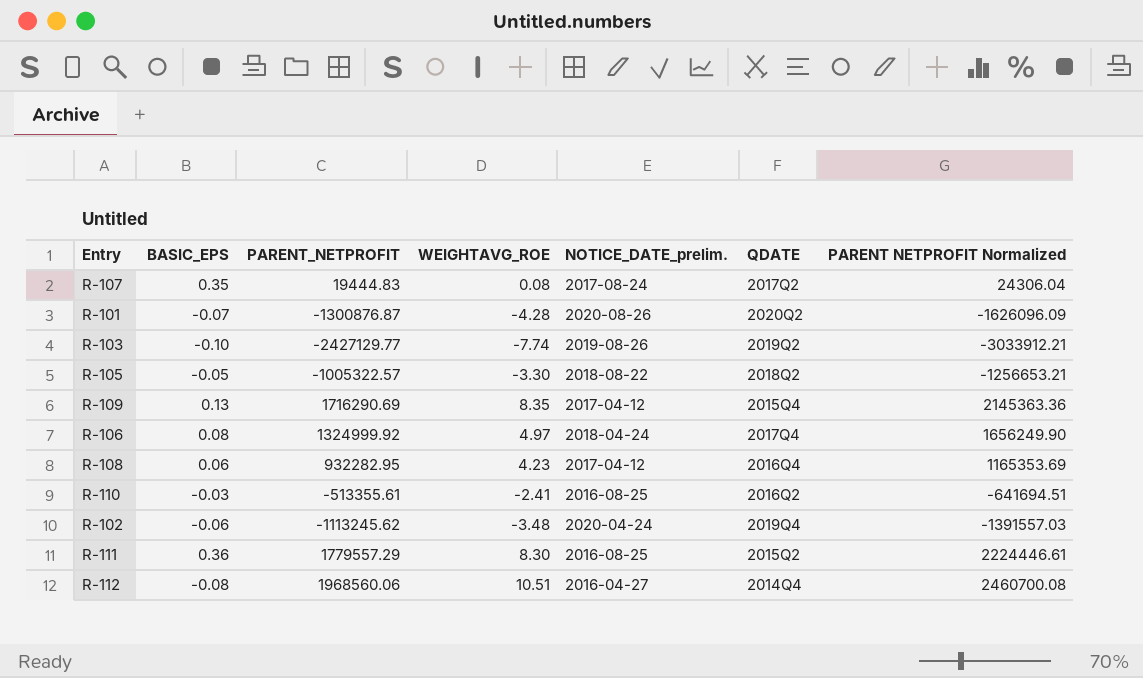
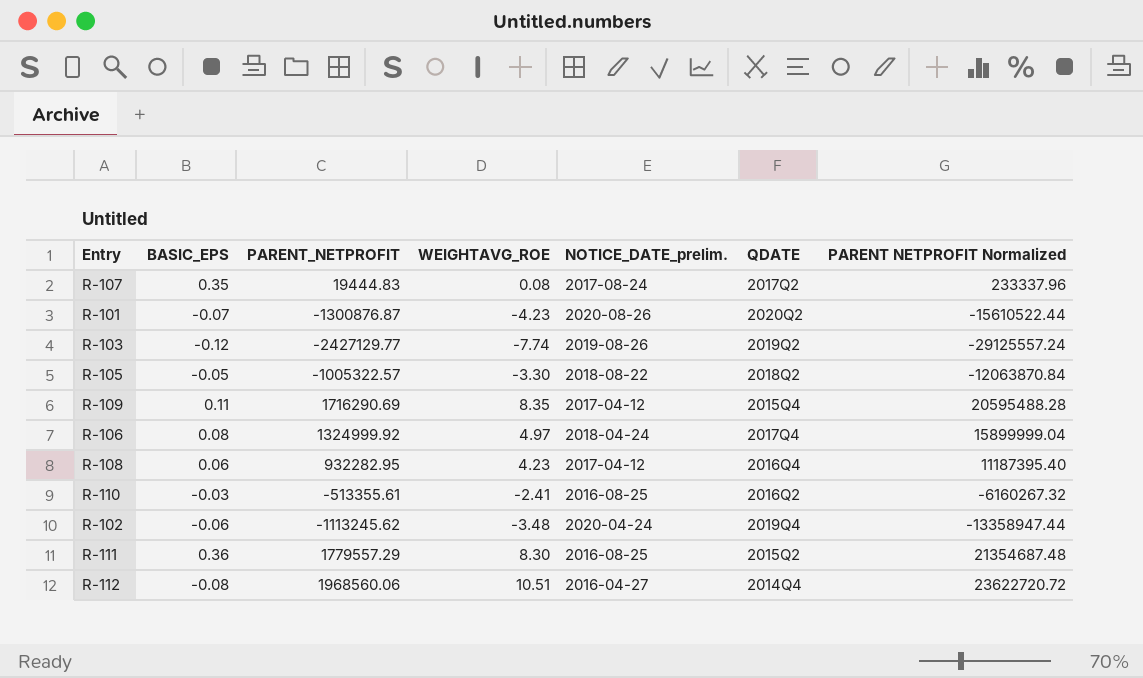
column PARENT NETPROFIT Normalized | formula: [PARENT_NETPROFIT] * 1.25 -> [PARENT_NETPROFIT] * 12
R-101 | WEIGHTAVG_ROE: -4.28 -> -4.23
R-103 | BASIC_EPS: -0.10 -> -0.12
R-109 | BASIC_EPS: 0.13 -> 0.11

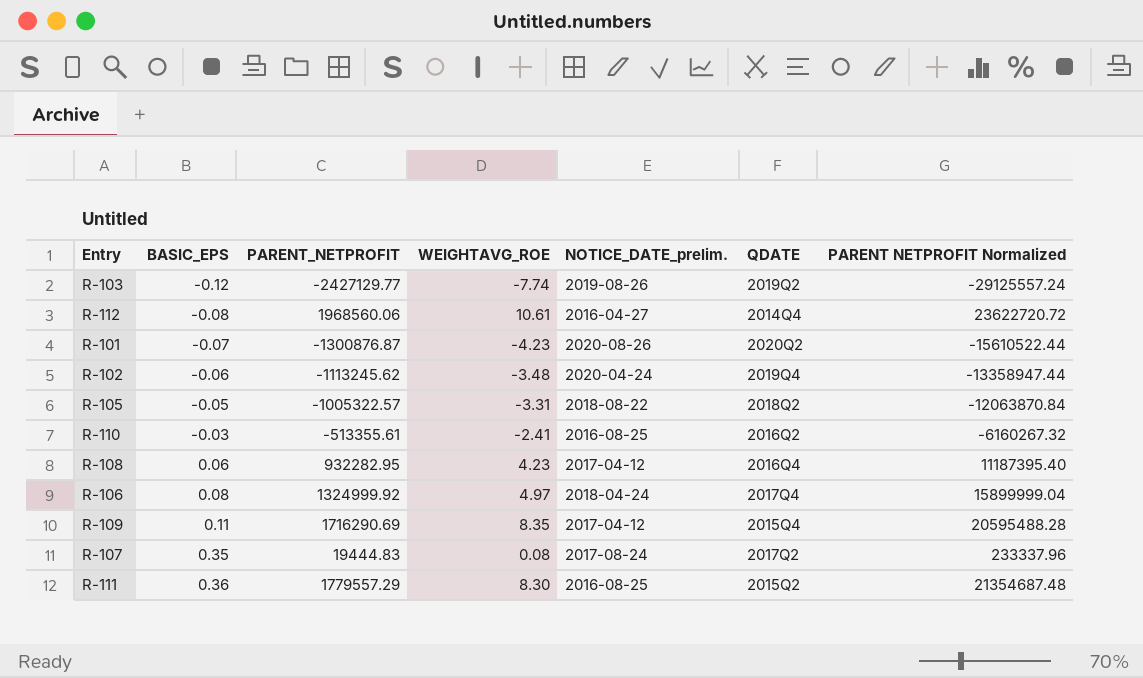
row order: none -> BASIC_EPS ascending
R-112 | WEIGHTAVG_ROE: 10.51 -> 10.61
R-105 | WEIGHTAVG_ROE: -3.30 -> -3.31

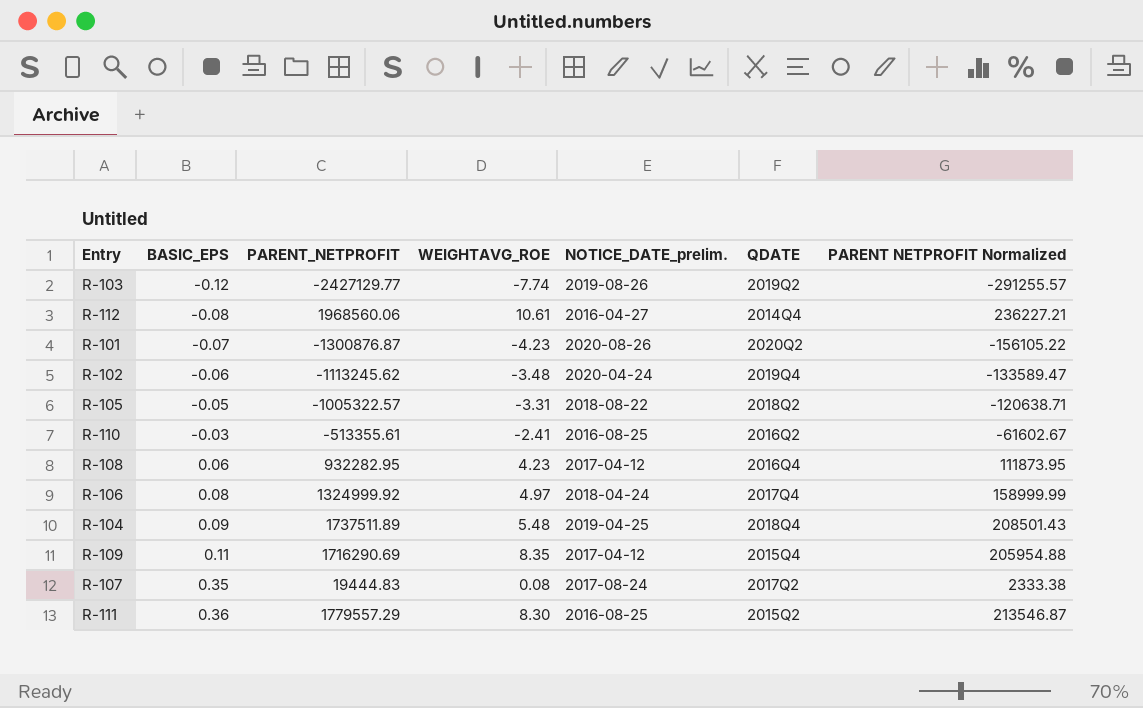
column PARENT NETPROFIT Normalized | formula: [PARENT_NETPROFIT] * 12 -> [PARENT_NETPROFIT] * 0.12
row R-104: none -> 0.09 | 1737511.89 | 5.48 | 2019-04-25 | 2018Q4 | 208501.43

